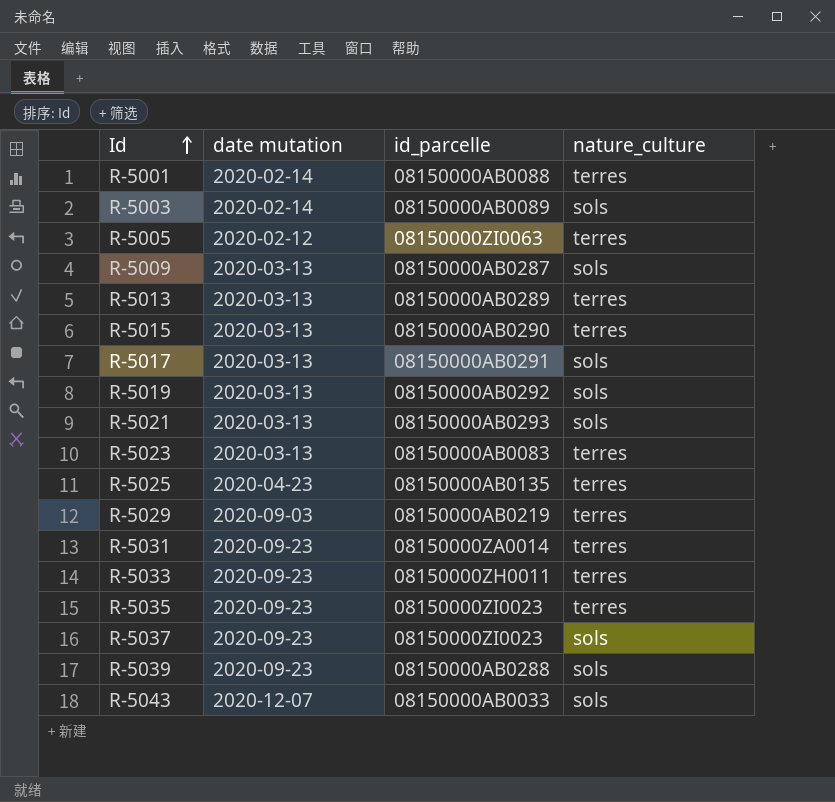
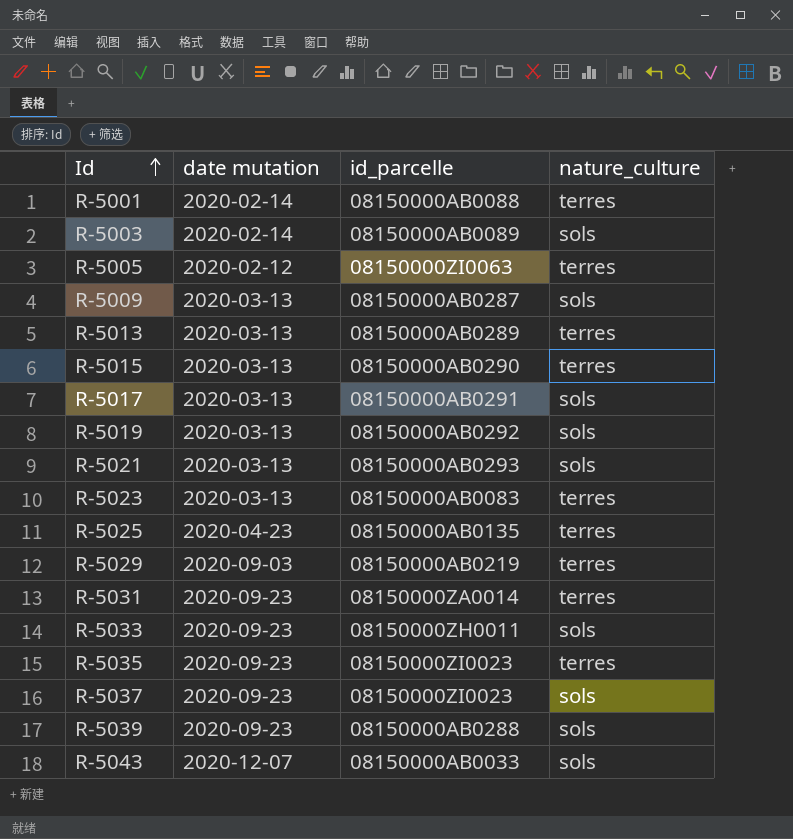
R-5033 | nature_culture: terres -> sols

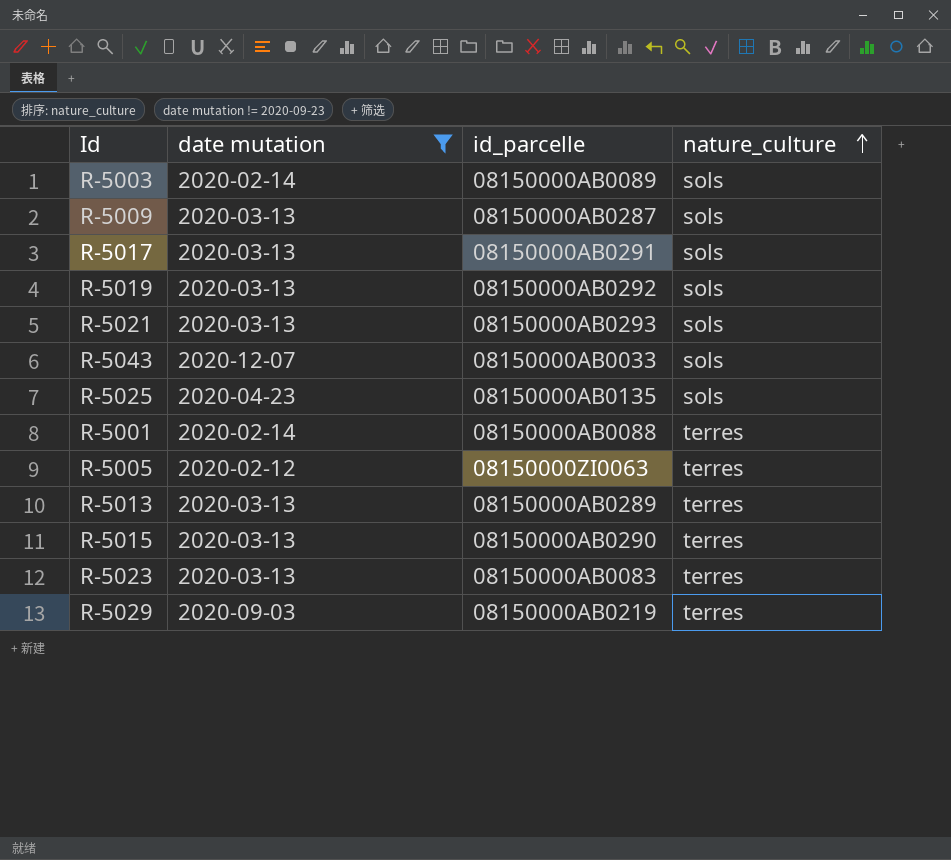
filter: none -> date mutation != 2020-09-23
row order: Id ascending -> nature_culture ascending
R-5025 | nature_culture: terres -> sols

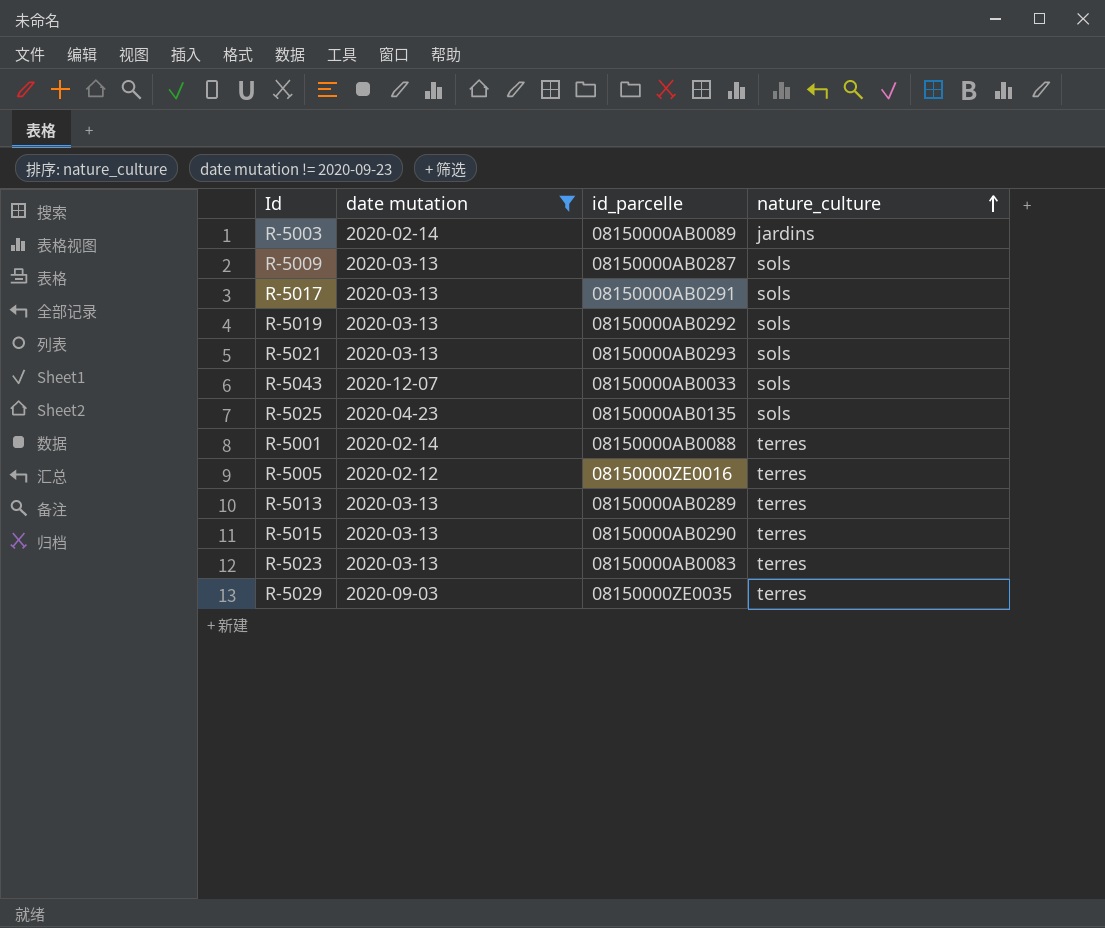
R-5003 | nature_culture: sols -> jardins
R-5005 | id_parcelle: 08150000ZI0063 -> 08150000ZE0016
R-5029 | id_parcelle: 08150000AB0219 -> 08150000ZE0035

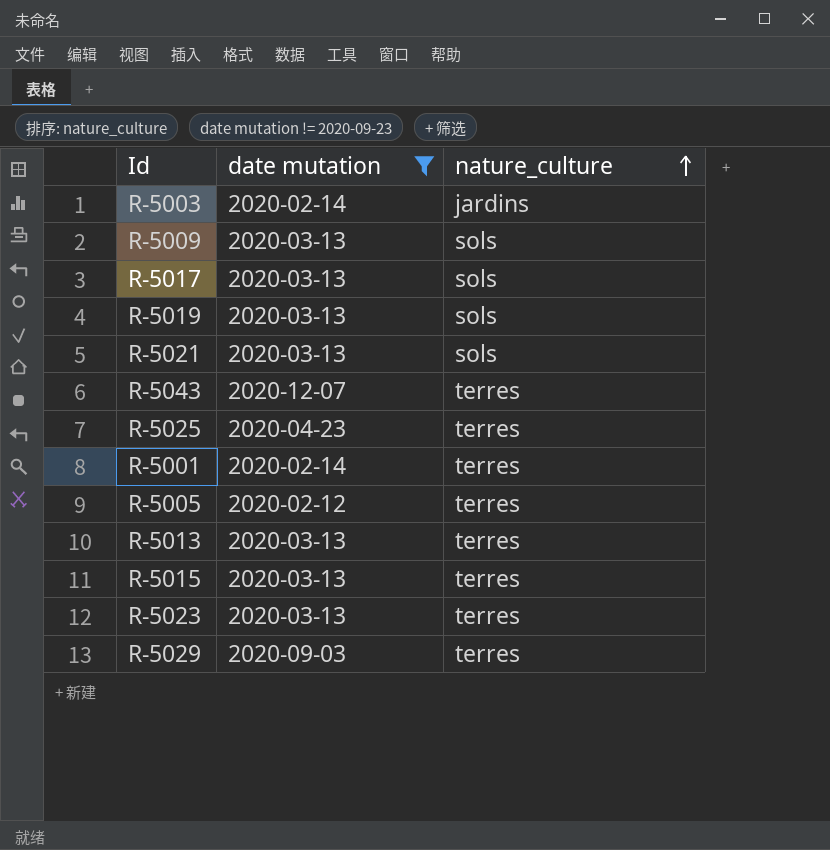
column id_parcelle | position: 3 -> none
R-5043 | nature_culture: sols -> terres
R-5025 | nature_culture: sols -> terres

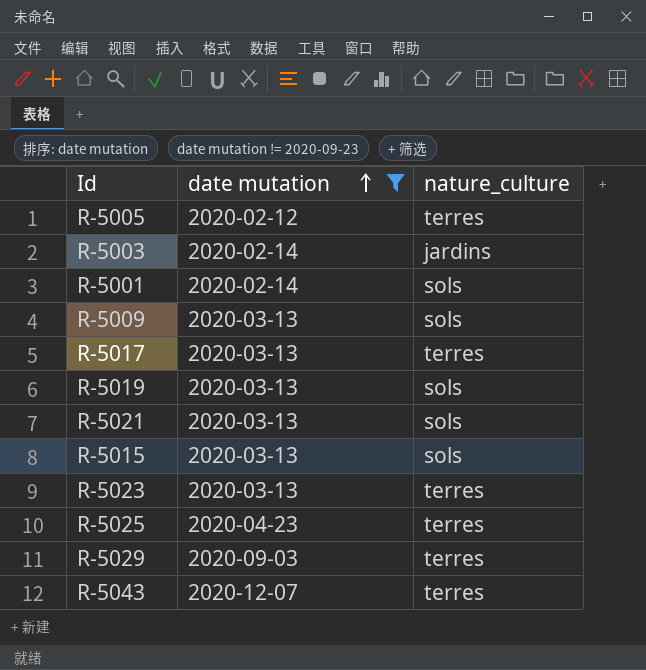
row order: nature_culture ascending -> date mutation ascending
row R-5013: 2020-03-13 | terres -> none
R-5001 | nature_culture: terres -> sols
R-5017 | nature_culture: sols -> terres
R-5015 | nature_culture: terres -> sols

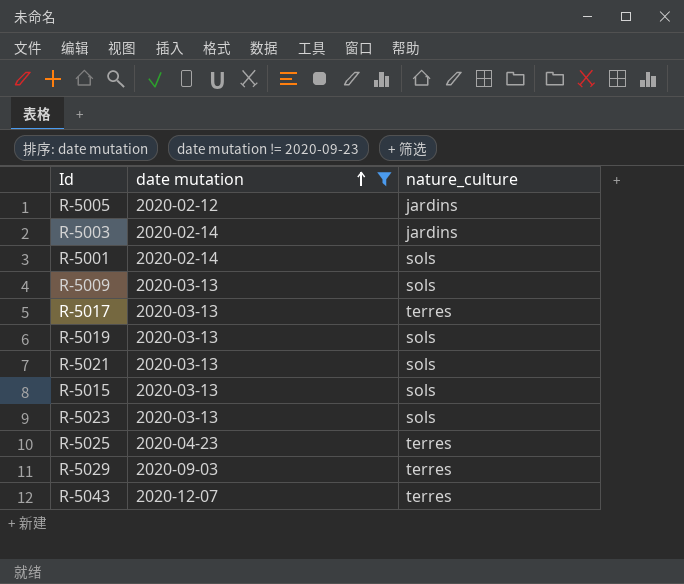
R-5005 | nature_culture: terres -> jardins
R-5023 | nature_culture: terres -> sols

